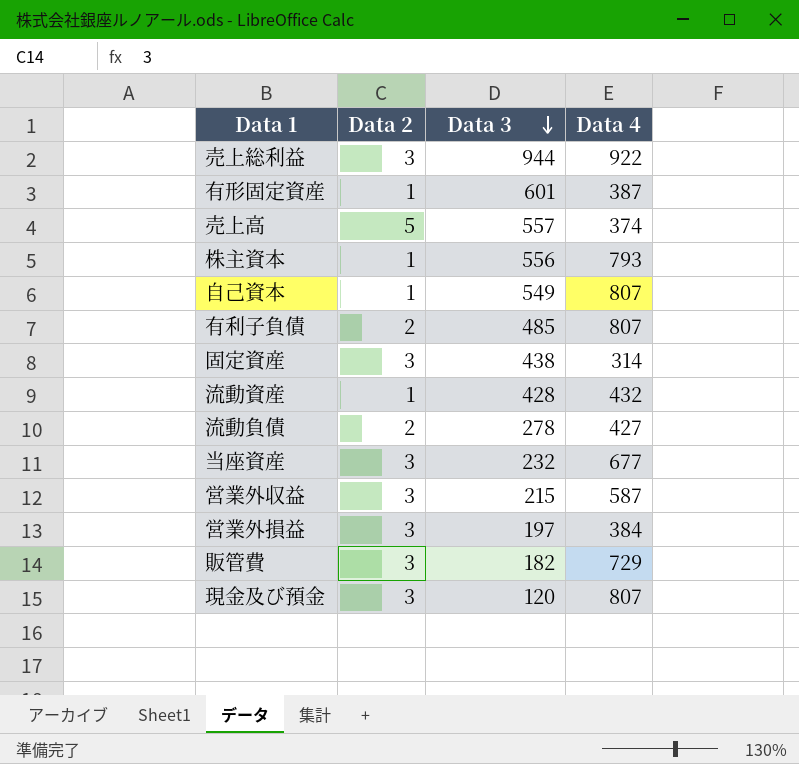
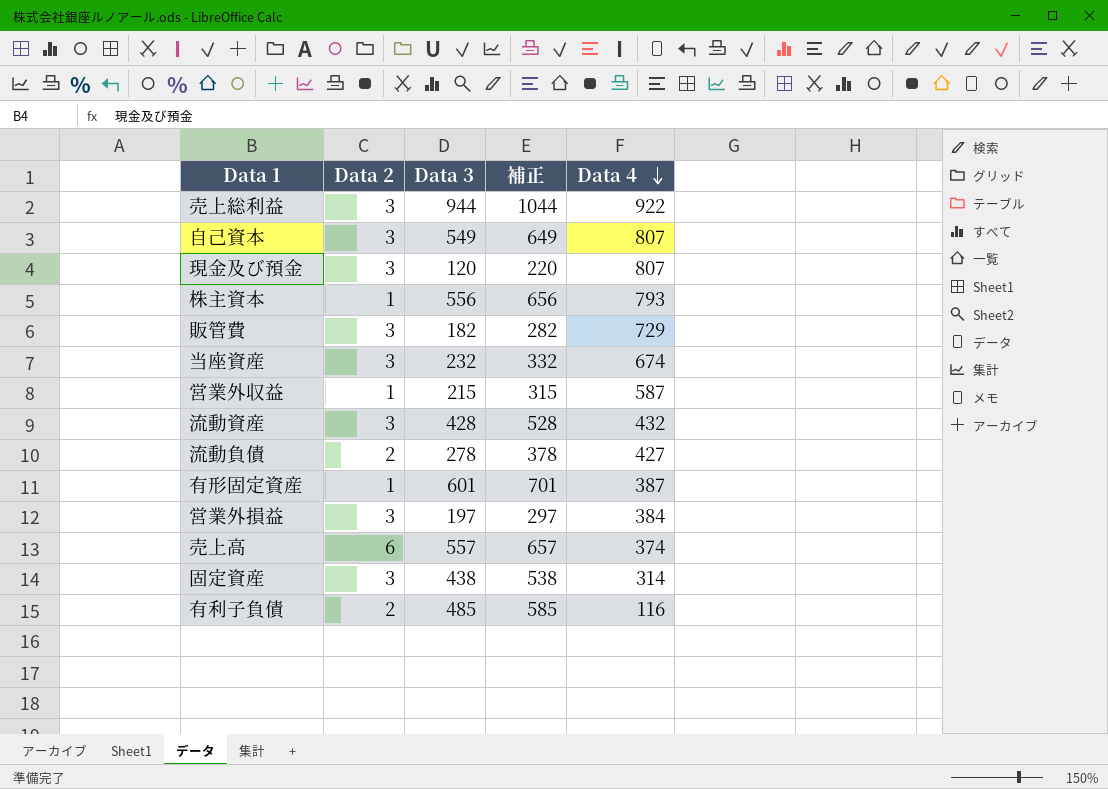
row order: Data 3 descending -> Data 4 descending
column 補正 | formula: none -> [Data 3] + 100
自己資本 | Data 2: 1 -> 3
当座資産 | Data 4: 677 -> 674
営業外収益 | Data 2: 3 -> 1
流動資産 | Data 2: 1 -> 3
売上高 | Data 2: 5 -> 6
有利子負債 | Data 4: 807 -> 116

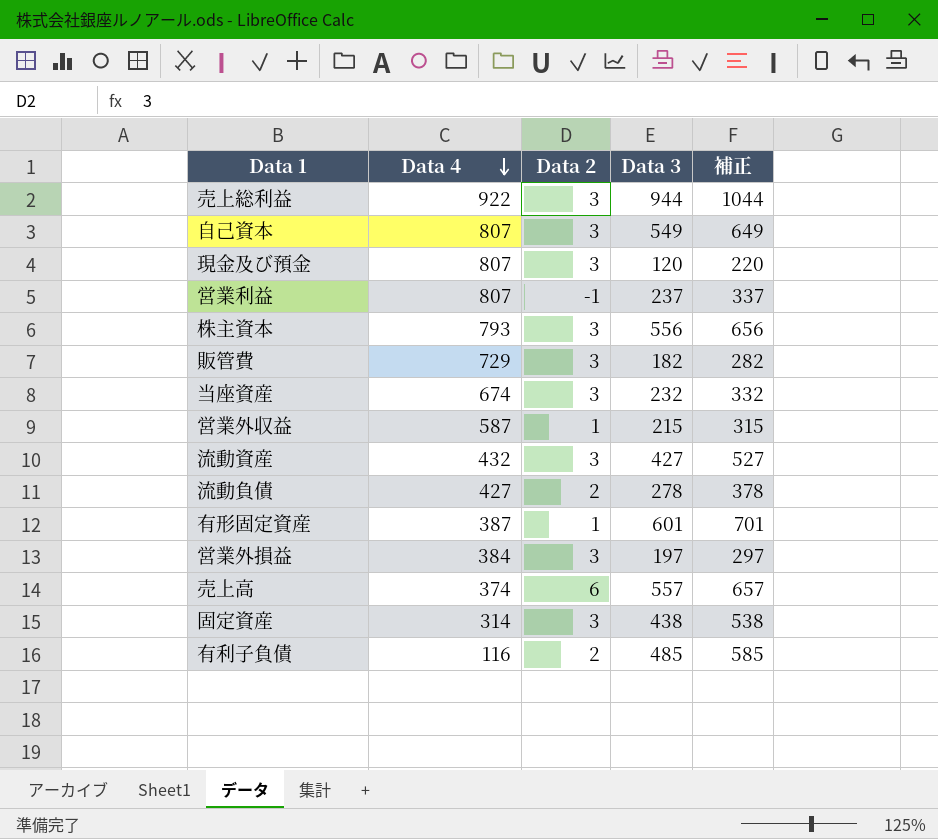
column Data 4 | position: 5 -> 2
row 営業利益: none -> 807 | -1 | 237 | 337
株主資本 | Data 2: 1 -> 3
流動資産 | Data 3: 428 -> 427
流動資産 | 補正: 528 -> 527

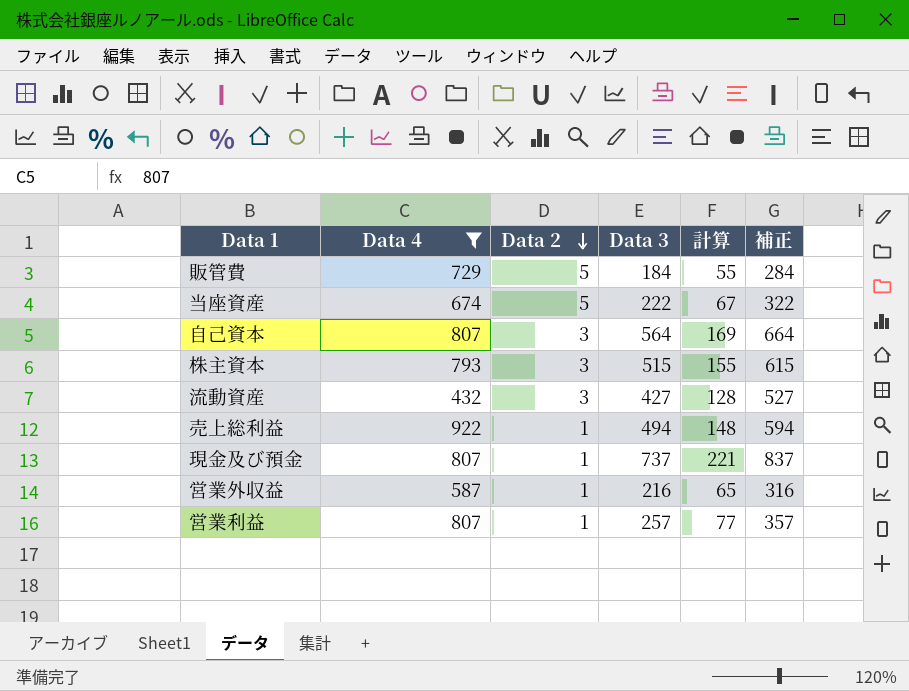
filter: none -> Data 4 >= 432
row order: Data 4 descending -> Data 2 descending
column 計算 | formula: none -> [Data 3] * 0.3
販管費 | Data 2: 3 -> 5
販管費 | Data 3: 182 -> 184
販管費 | 補正: 282 -> 284
当座資産 | Data 2: 3 -> 5
当座資産 | Data 3: 232 -> 222
当座資産 | 補正: 332 -> 322
自己資本 | Data 3: 549 -> 564
自己資本 | 補正: 649 -> 664
株主資本 | Data 3: 556 -> 515
株主資本 | 補正: 656 -> 615
売上総利益 | Data 2: 3 -> 1
売上総利益 | Data 3: 944 -> 494
売上総利益 | 補正: 1044 -> 594
現金及び預金 | Data 2: 3 -> 1
現金及び預金 | Data 3: 120 -> 737
現金及び預金 | 補正: 220 -> 837
営業外収益 | Data 3: 215 -> 216
営業外収益 | 補正: 315 -> 316
営業利益 | Data 2: -1 -> 1
営業利益 | Data 3: 237 -> 257
営業利益 | 補正: 337 -> 357

